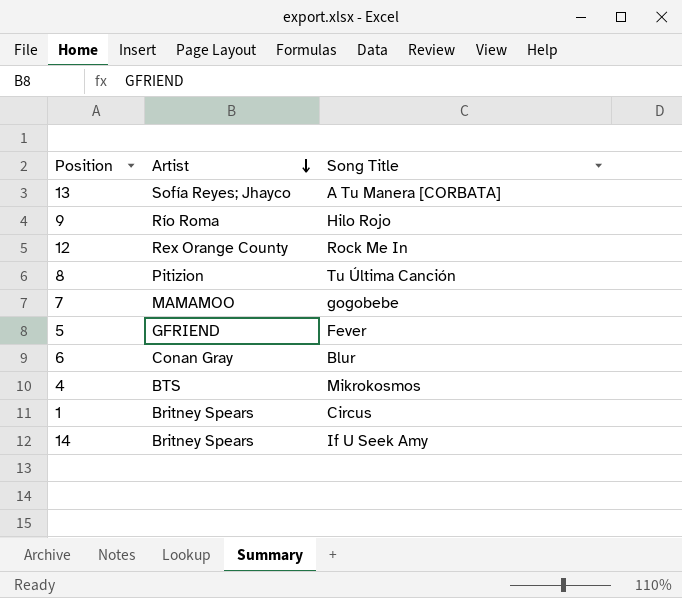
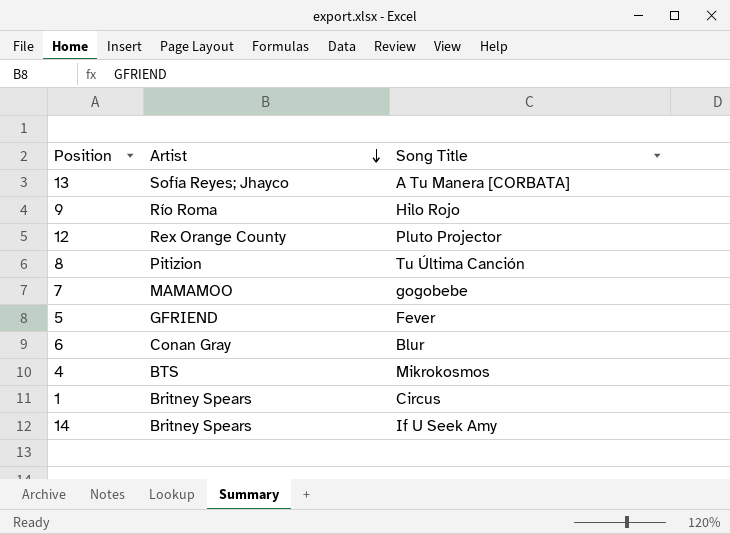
12 | Song Title: Rock Me In -> Pluto Projector

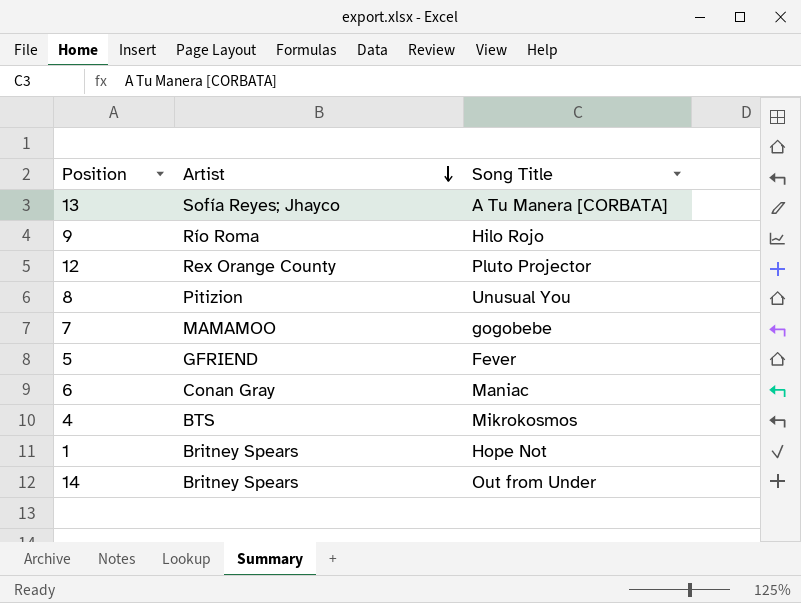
8 | Song Title: Tu Última Canción -> Unusual You
6 | Song Title: Blur -> Maniac
1 | Song Title: Circus -> Hope Not
14 | Song Title: If U Seek Amy -> Out from Under

